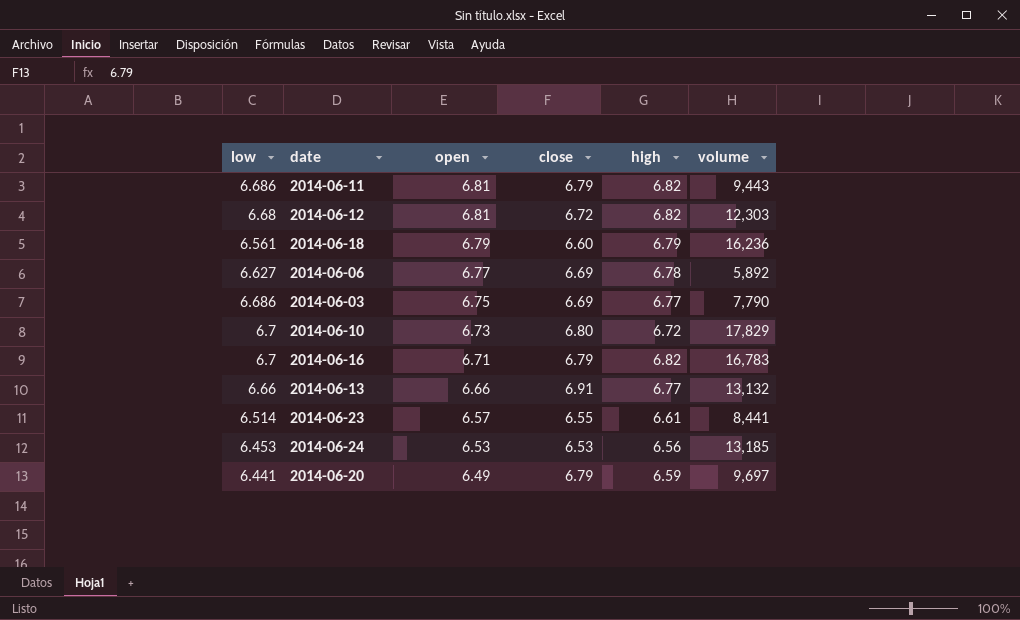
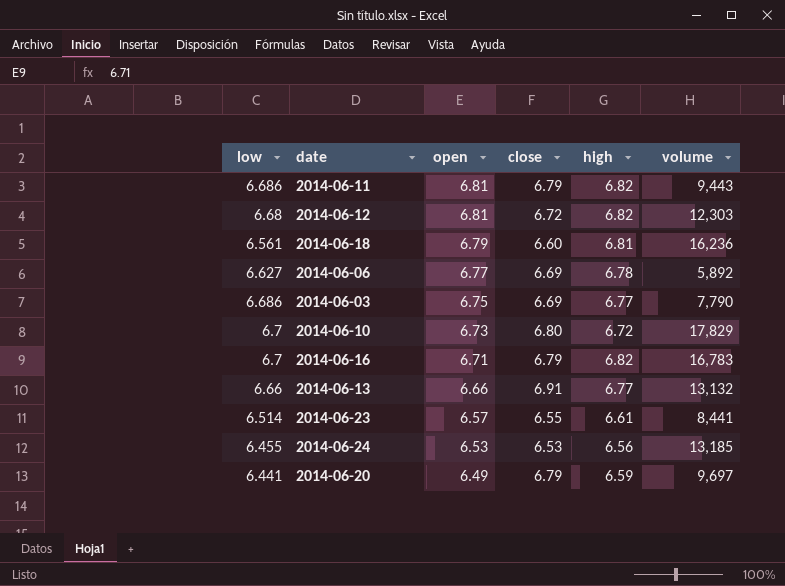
2014-06-18 | high: 6.79 -> 6.81
2014-06-24 | low: 6.453 -> 6.455

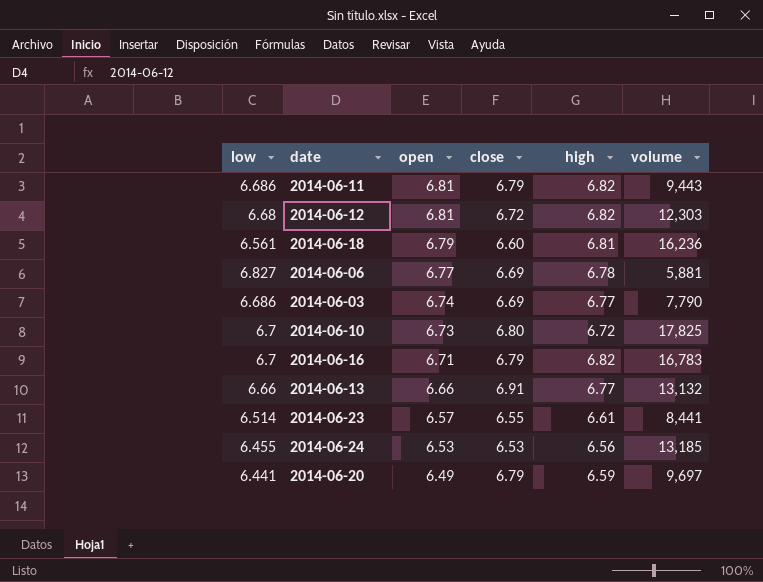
2014-06-06 | low: 6.627 -> 6.827
2014-06-06 | volume: 5,892 -> 5,881
2014-06-03 | open: 6.75 -> 6.74
2014-06-10 | volume: 17,829 -> 17,825

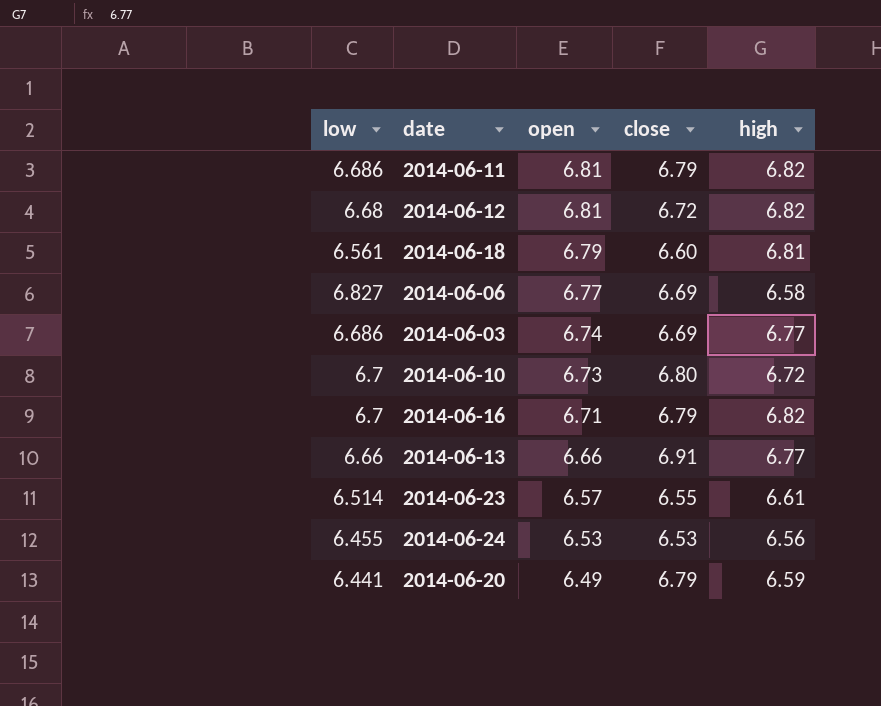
column volume | position: 6 -> none
2014-06-06 | high: 6.78 -> 6.58

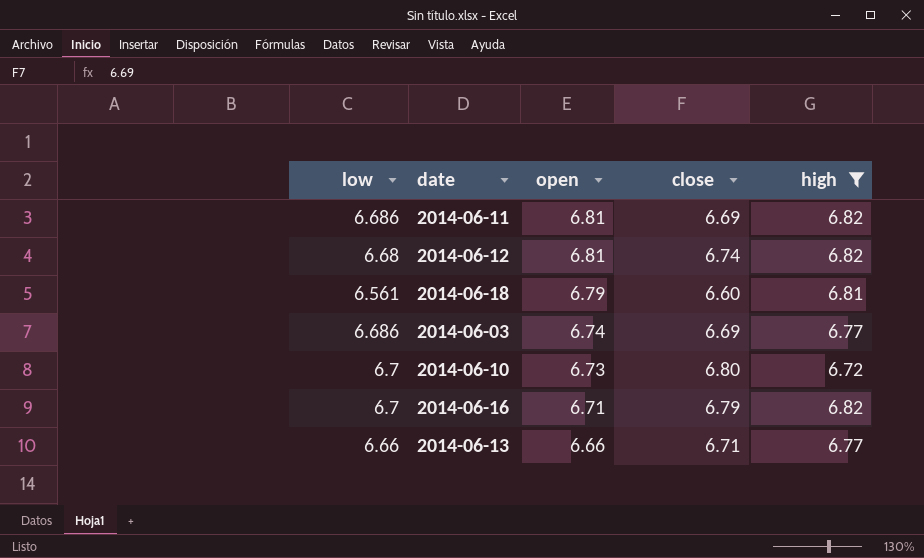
filter: none -> high >= 6.72
2014-06-11 | close: 6.79 -> 6.69
2014-06-12 | close: 6.72 -> 6.74
2014-06-13 | close: 6.91 -> 6.71

